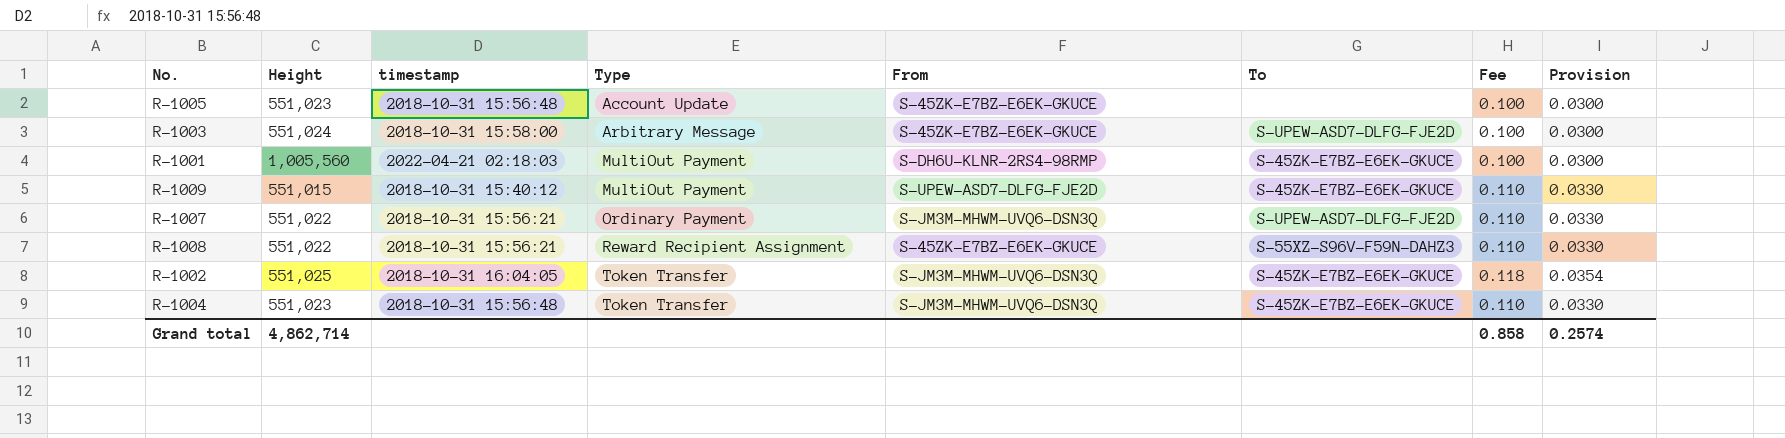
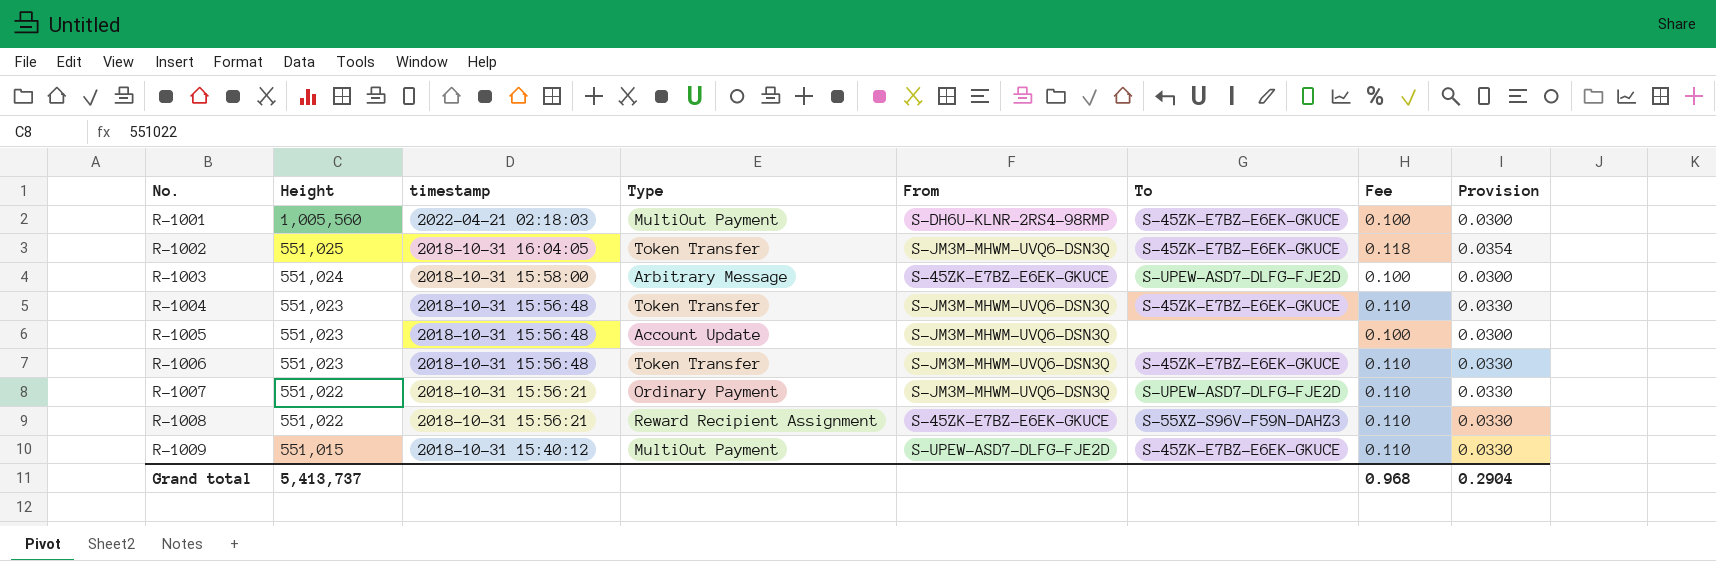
row order: Type ascending -> No. ascending
R-1005 | From: S-45ZK-E7BZ-E6EK-GKUCE -> S-JM3M-MHWM-UVQ6-DSN3Q
row R-1006: none -> 551,023 | 2018-10-31 15:56:48 | Token Transfer | S-JM3M-MHWM-UVQ6-DSN3Q | S-45ZK-E7BZ-E6EK-GKUCE | 0.110 | 0.0330
Grand total | Height: 4,862,714 -> 5,413,737
Grand total | Fee: 0.858 -> 0.968
Grand total | Provision: 0.2574 -> 0.2904

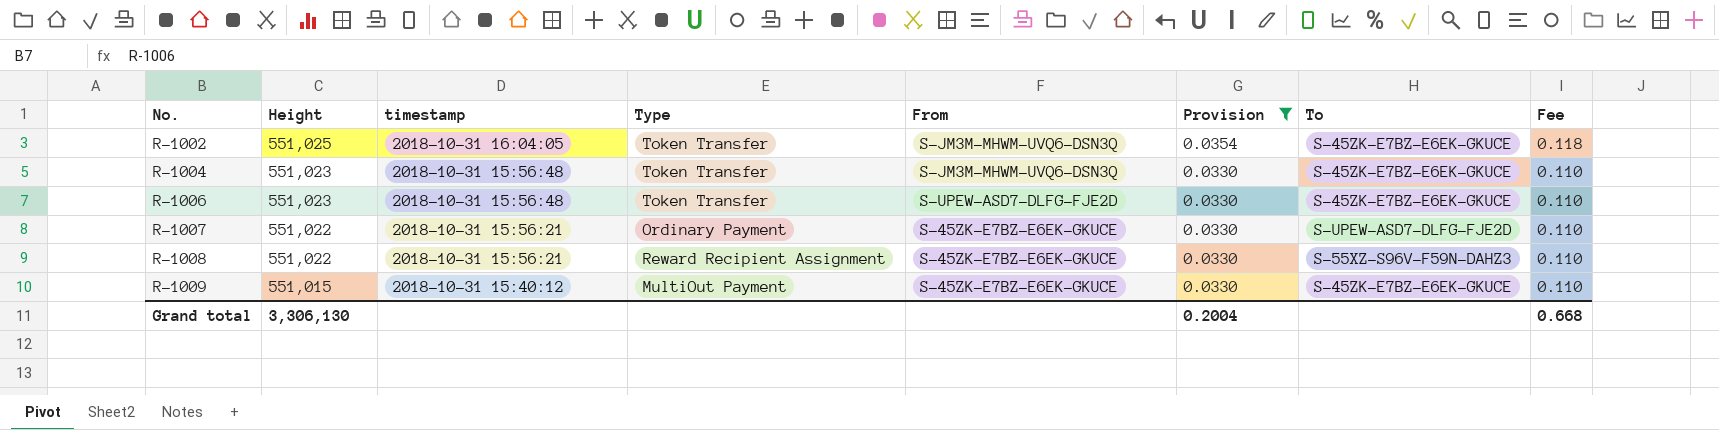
filter: none -> Provision != 0.0300
column Provision | position: 8 -> 6
R-1006 | From: S-JM3M-MHWM-UVQ6-DSN3Q -> S-UPEW-ASD7-DLFG-FJE2D
R-1007 | From: S-JM3M-MHWM-UVQ6-DSN3Q -> S-45ZK-E7BZ-E6EK-GKUCE
R-1009 | From: S-UPEW-ASD7-DLFG-FJE2D -> S-45ZK-E7BZ-E6EK-GKUCE
Grand total | Height: 5,413,737 -> 3,306,130
Grand total | Provision: 0.2904 -> 0.2004
Grand total | Fee: 0.968 -> 0.668

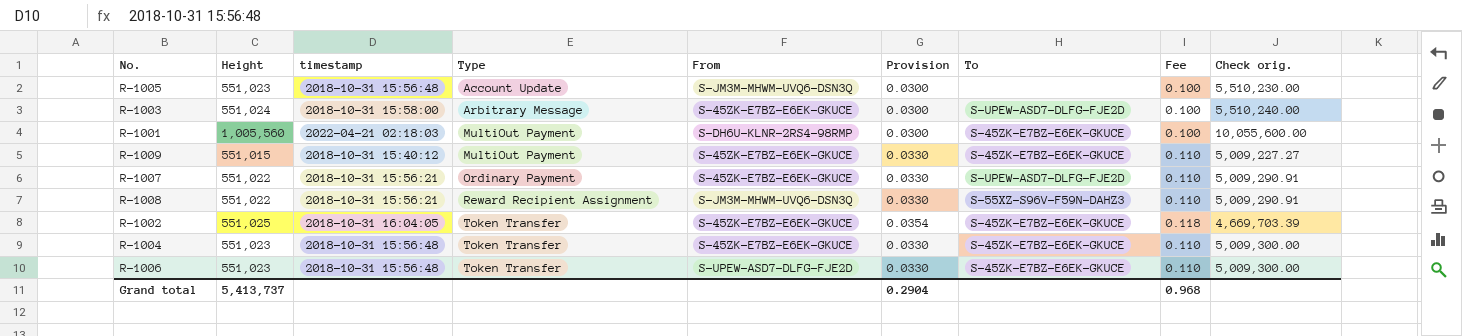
filter: Provision != 0.0300 -> none
row order: No. ascending -> Type ascending
column Check orig. | formula: none -> [Height] / [Fee]
R-1008 | From: S-45ZK-E7BZ-E6EK-GKUCE -> S-JM3M-MHWM-UVQ6-DSN3Q
R-1002 | From: S-JM3M-MHWM-UVQ6-DSN3Q -> S-45ZK-E7BZ-E6EK-GKUCE
R-1004 | From: S-JM3M-MHWM-UVQ6-DSN3Q -> S-45ZK-E7BZ-E6EK-GKUCE
Grand total | Height: 3,306,130 -> 5,413,737
Grand total | Provision: 0.2004 -> 0.2904
Grand total | Fee: 0.668 -> 0.968

